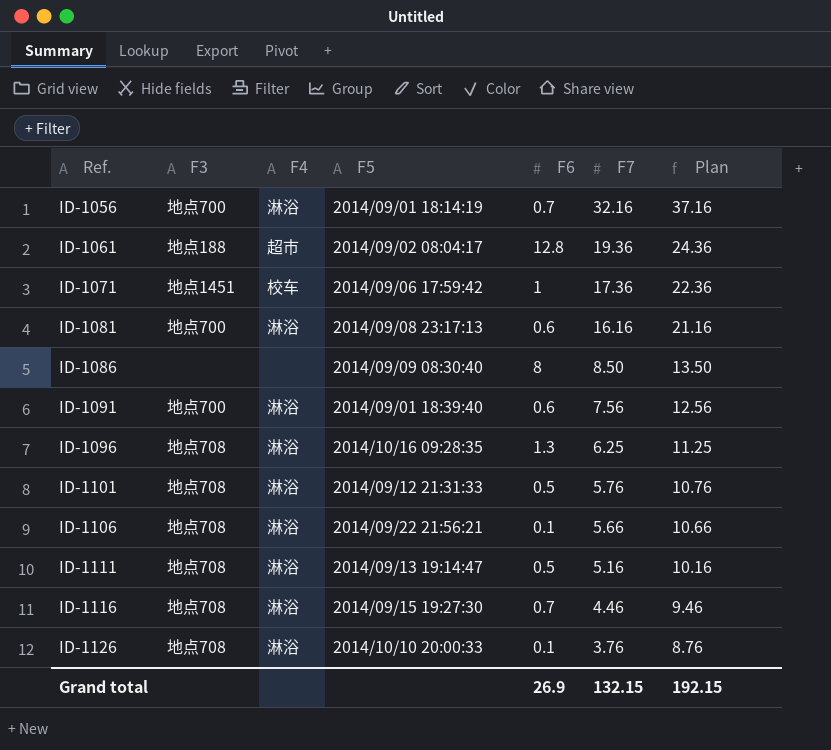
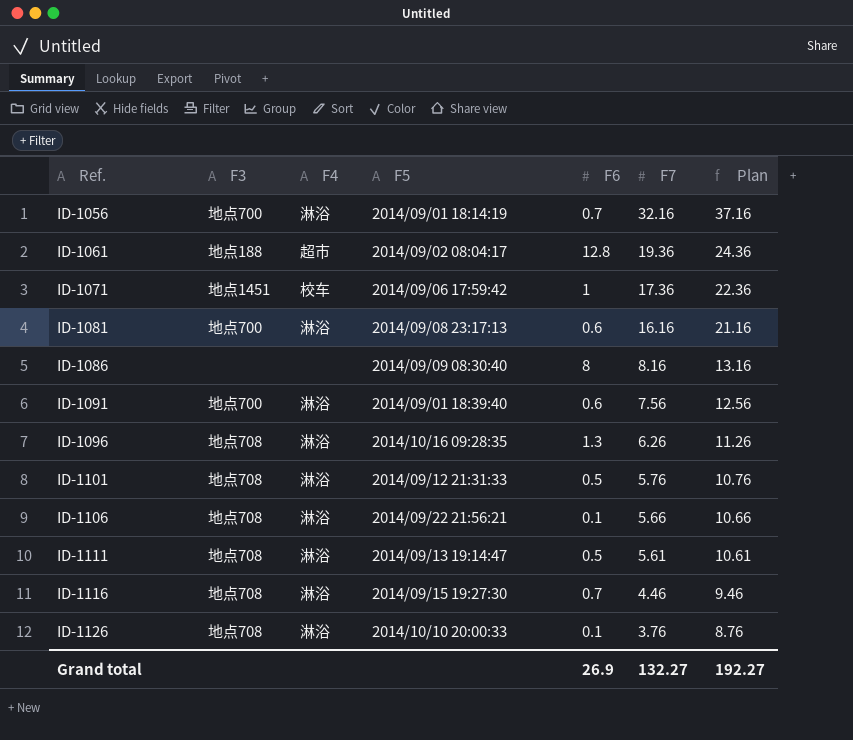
ID-1086 | F7: 8.50 -> 8.16
ID-1086 | Plan: 13.50 -> 13.16
ID-1096 | F7: 6.25 -> 6.26
ID-1096 | Plan: 11.25 -> 11.26
ID-1111 | F7: 5.16 -> 5.61
ID-1111 | Plan: 10.16 -> 10.61
Grand total | F7: 132.15 -> 132.27
Grand total | Plan: 192.15 -> 192.27

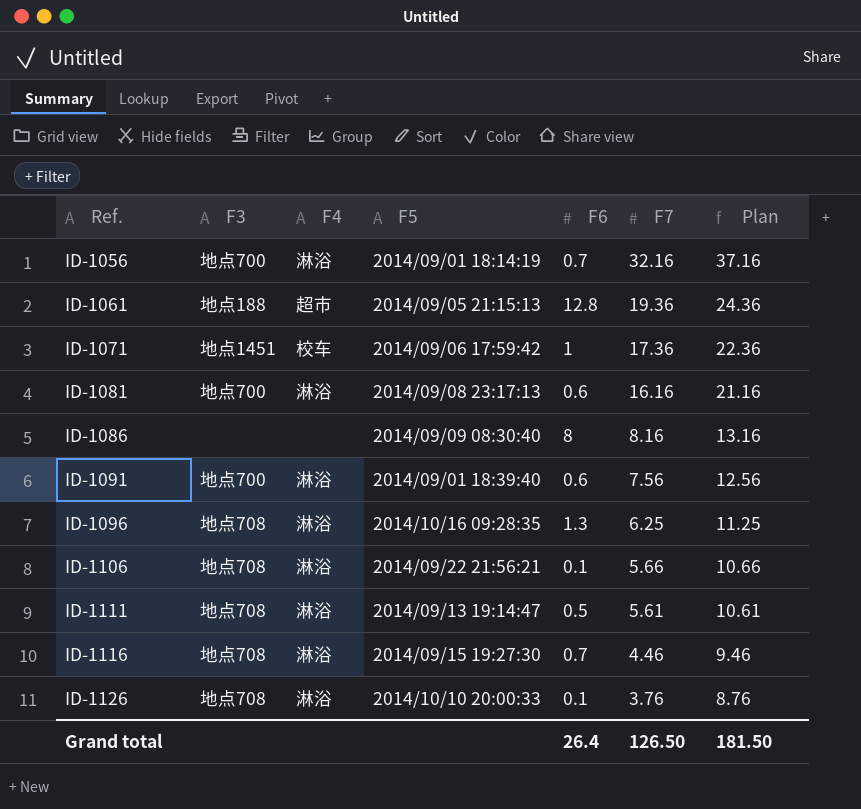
row ID-1101: 地点708 | 淋浴 | 2014/09/12 21:31:33 | 0.5 | 5.76 | 10.76 -> none
ID-1061 | F5: 2014/09/02 08:04:17 -> 2014/09/05 21:15:13
ID-1096 | F7: 6.26 -> 6.25
ID-1096 | Plan: 11.26 -> 11.25
Grand total | F6: 26.9 -> 26.4
Grand total | F7: 132.27 -> 126.50
Grand total | Plan: 192.27 -> 181.50

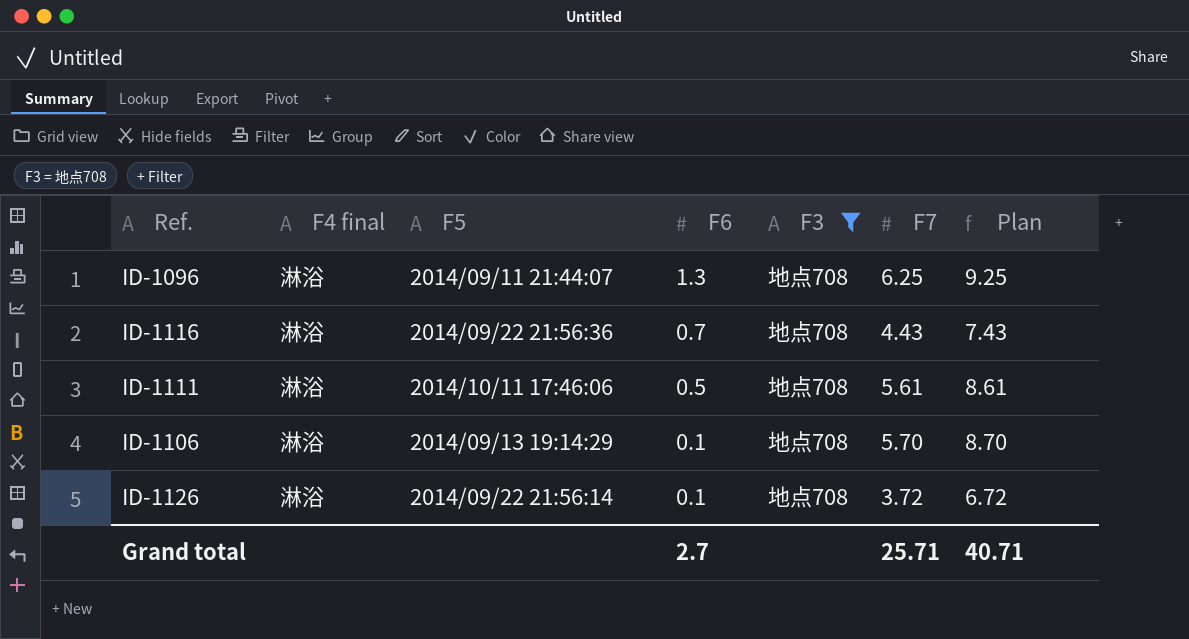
filter: none -> F3 = 地点708
row order: Ref. ascending -> F6 descending
column name: F4 -> F4 final
column F3 | position: 2 -> 5
column Plan | formula: [F7] + 5 -> [F7] + 3
ID-1096 | F5: 2014/10/16 09:28:35 -> 2014/09/11 21:44:07
ID-1116 | F5: 2014/09/15 19:27:30 -> 2014/09/22 21:56:36
ID-1116 | F7: 4.46 -> 4.43
ID-1111 | F5: 2014/09/13 19:14:47 -> 2014/10/11 17:46:06
ID-1106 | F5: 2014/09/22 21:56:21 -> 2014/09/13 19:14:29
ID-1106 | F7: 5.66 -> 5.70
ID-1126 | F5: 2014/10/10 20:00:33 -> 2014/09/22 21:56:14
ID-1126 | F7: 3.76 -> 3.72
Grand total | F6: 26.4 -> 2.7
Grand total | F7: 126.50 -> 25.71
Grand total | Plan: 181.50 -> 40.71

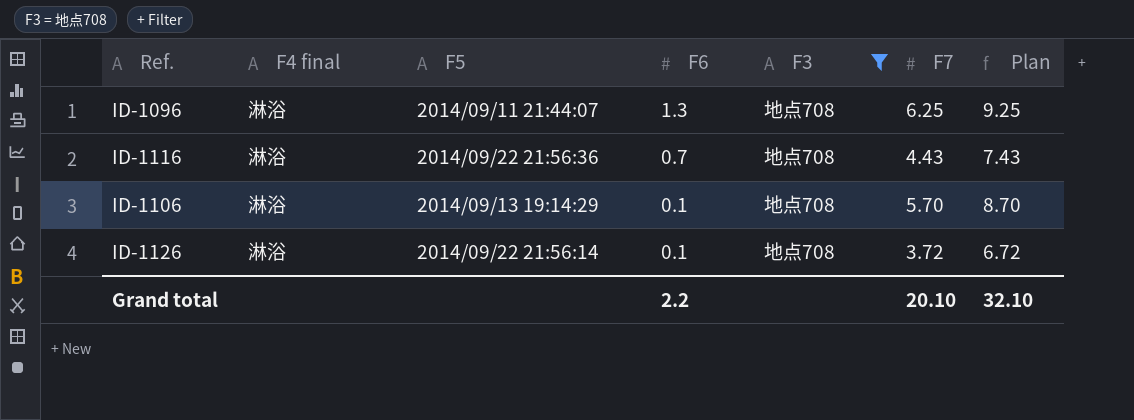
row ID-1111: 淋浴 | 2014/10/11 17:46:06 | 0.5 | 地点708 | 5.61 | 8.61 -> none
Grand total | F6: 2.7 -> 2.2
Grand total | F7: 25.71 -> 20.10
Grand total | Plan: 40.71 -> 32.10

